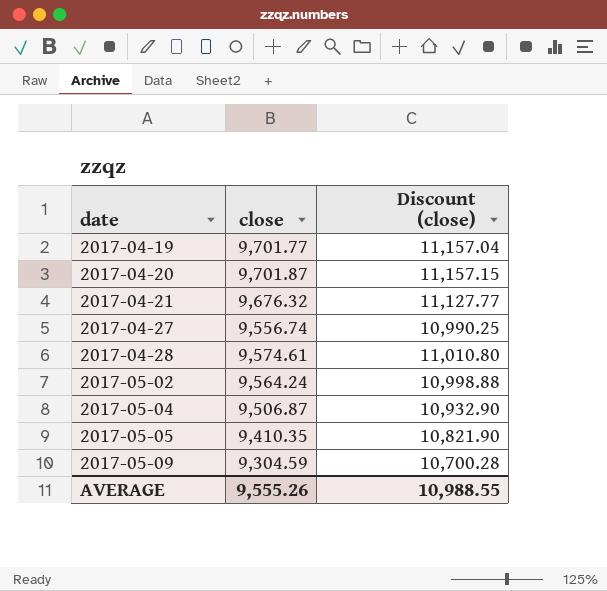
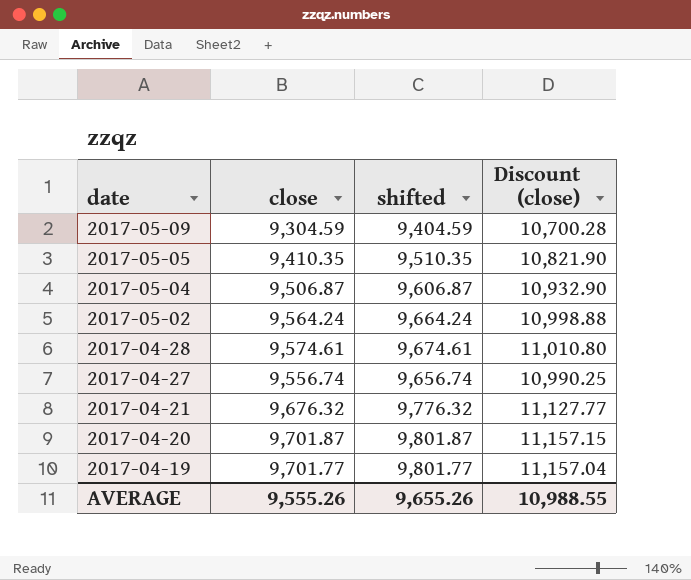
row order: date ascending -> date descending
column shifted | formula: none -> [close] + 100

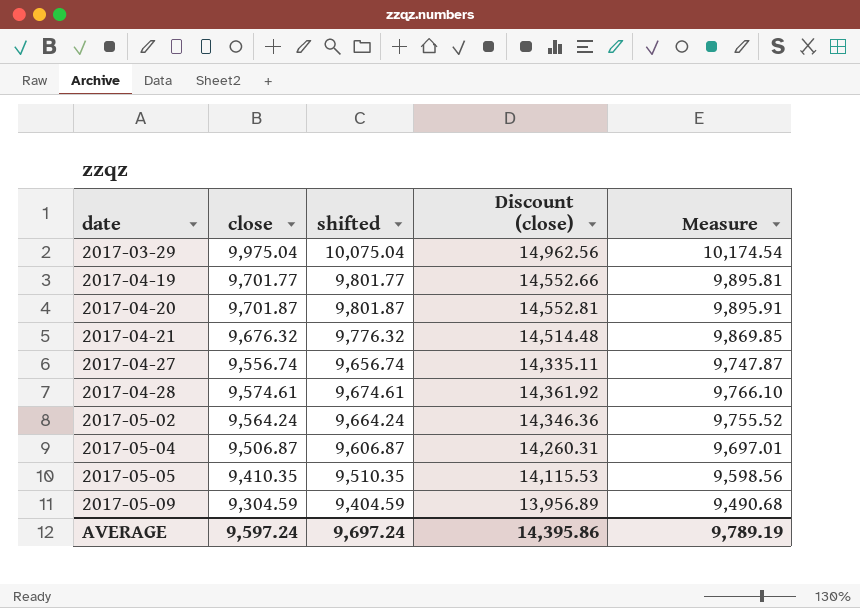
row order: date descending -> date ascending
column Discount (close) | formula: [close] * 1.15 -> [close] * 1.5
column Measure | formula: none -> [close] * 1.02
row 2017-03-29: none -> 9,975.04 | 10,075.04 | 14,962.56 | 10,174.54
AVERAGE | close: 9,555.26 -> 9,597.24
AVERAGE | shifted: 9,655.26 -> 9,697.24
AVERAGE | Discount (close): 10,988.55 -> 14,395.86

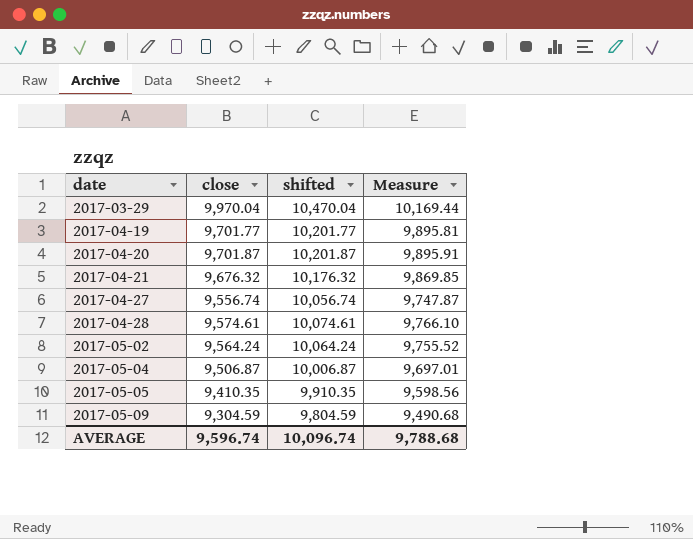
column Discount (close) | formula: [close] * 1.5 -> none
column shifted | formula: [close] + 100 -> [close] + 500
2017-03-29 | close: 9,975.04 -> 9,970.04
2017-03-29 | Measure: 10,174.54 -> 10,169.44
AVERAGE | close: 9,597.24 -> 9,596.74
AVERAGE | shifted: 9,697.24 -> 10,096.74
AVERAGE | Measure: 9,789.19 -> 9,788.68

